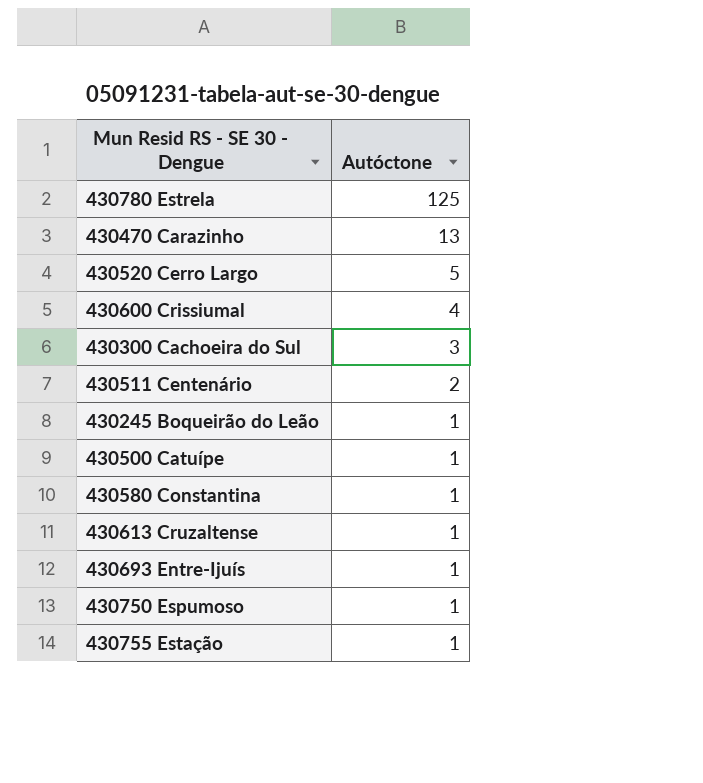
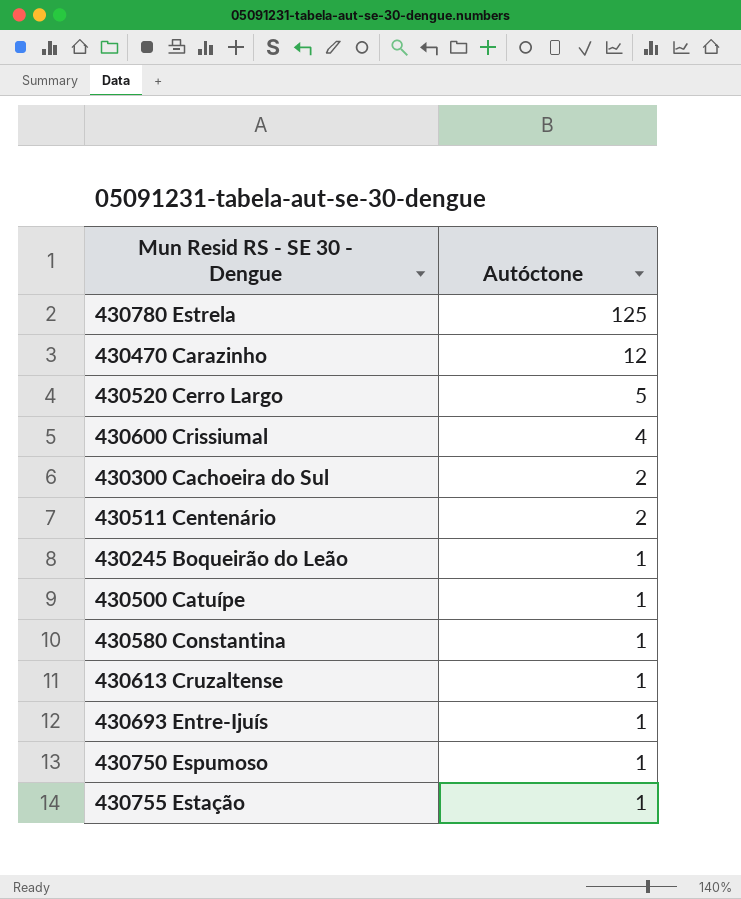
430470 Carazinho | Autóctone: 13 -> 12
430300 Cachoeira do Sul | Autóctone: 3 -> 2

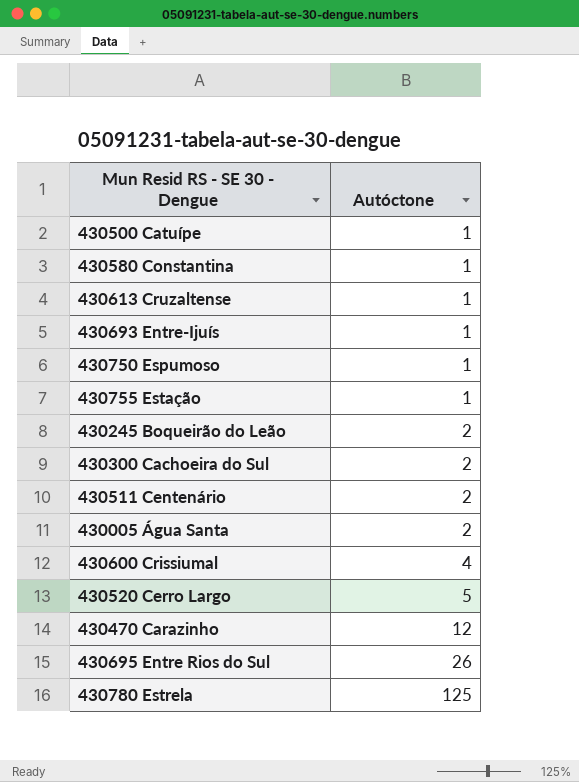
row order: Autóctone descending -> Autóctone ascending
430245 Boqueirão do Leão | Autóctone: 1 -> 2
row 430005 Água Santa: none -> 2
row 430695 Entre Rios do Sul: none -> 26

